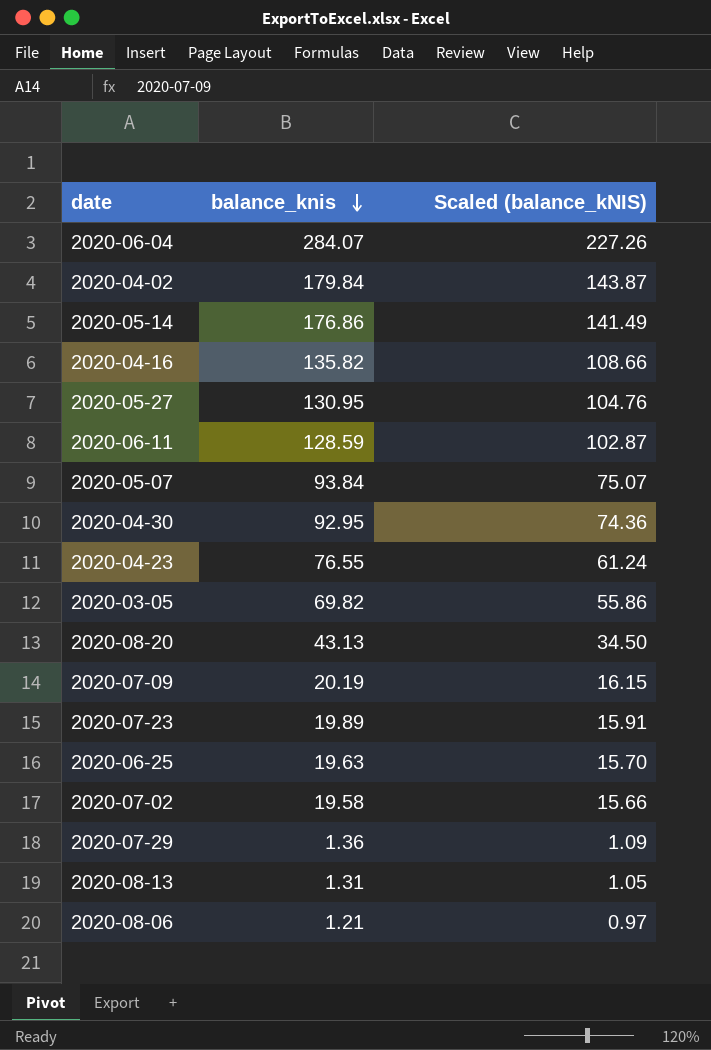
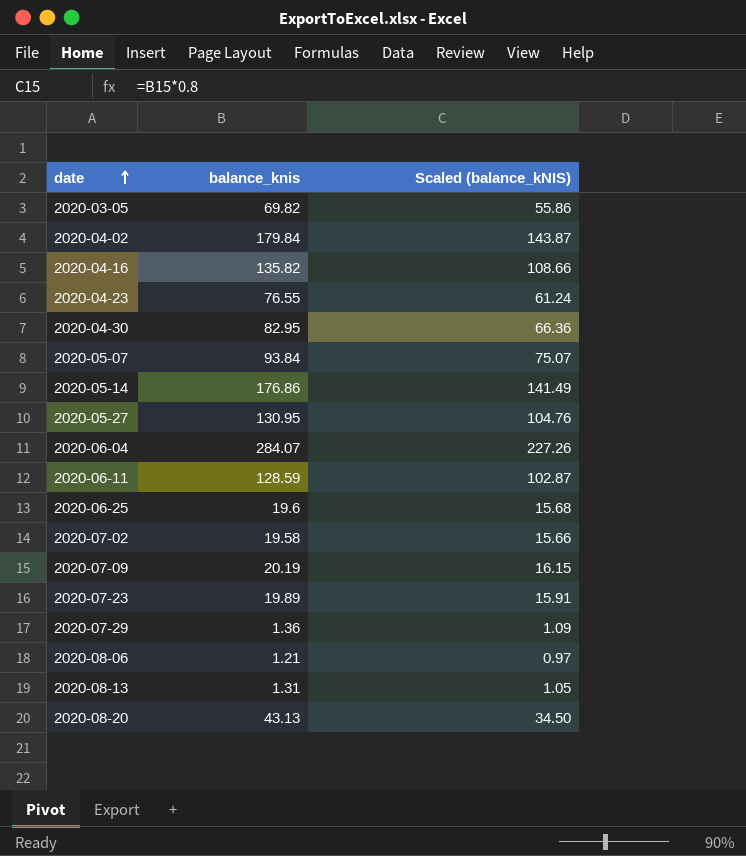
row order: balance_knis descending -> date ascending
2020-04-30 | balance_knis: 92.95 -> 82.95
2020-04-30 | Scaled (balance_kNIS): 74.36 -> 66.36
2020-06-25 | balance_knis: 19.63 -> 19.6
2020-06-25 | Scaled (balance_kNIS): 15.70 -> 15.68

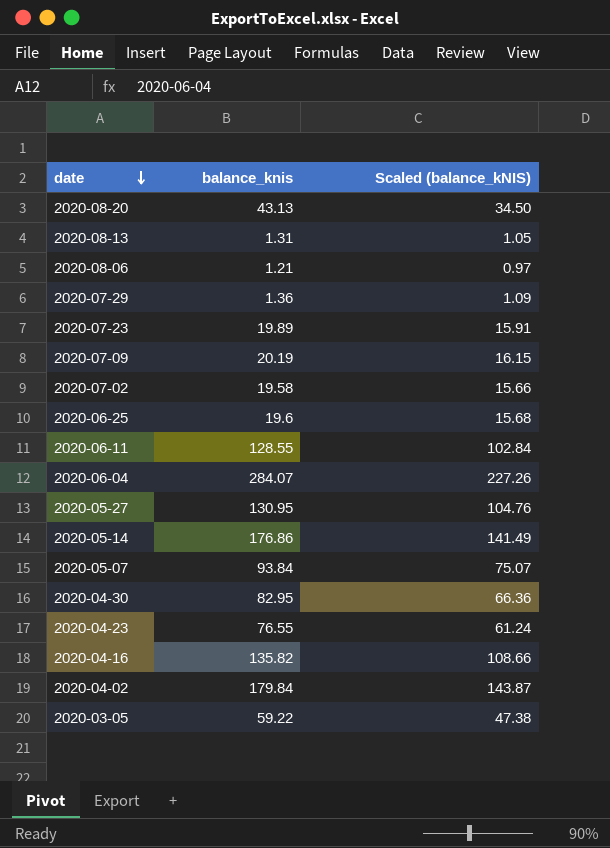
row order: date ascending -> date descending
2020-06-11 | balance_knis: 128.59 -> 128.55
2020-06-11 | Scaled (balance_kNIS): 102.87 -> 102.84
2020-03-05 | balance_knis: 69.82 -> 59.22
2020-03-05 | Scaled (balance_kNIS): 55.86 -> 47.38

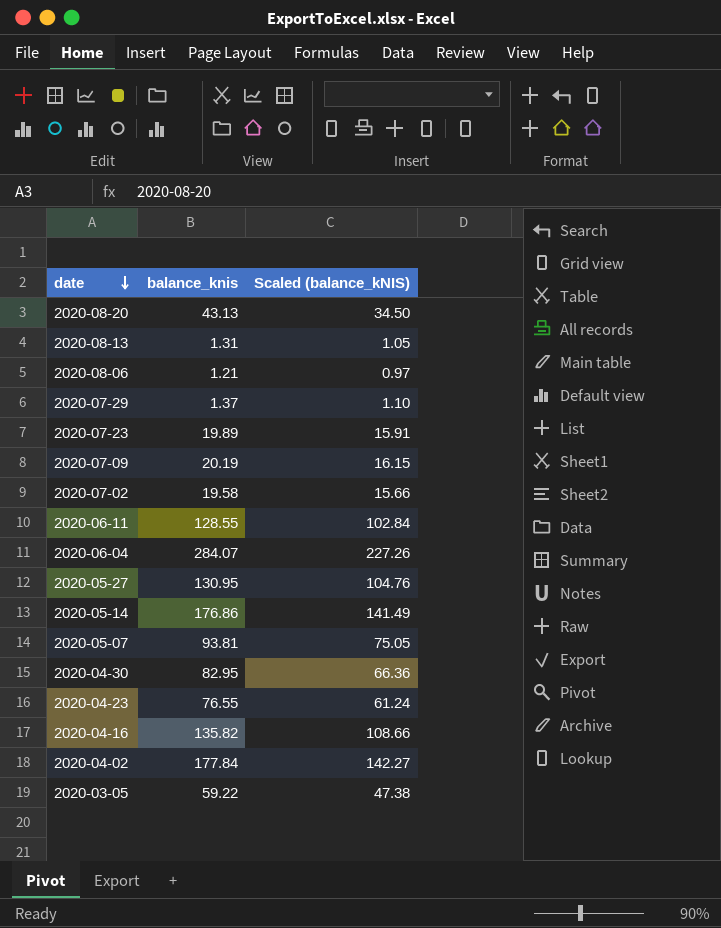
row 2020-06-25: 19.6 | 15.68 -> none
2020-07-29 | balance_knis: 1.36 -> 1.37
2020-07-29 | Scaled (balance_kNIS): 1.09 -> 1.10
2020-05-07 | balance_knis: 93.84 -> 93.81
2020-05-07 | Scaled (balance_kNIS): 75.07 -> 75.05
2020-04-02 | balance_knis: 179.84 -> 177.84
2020-04-02 | Scaled (balance_kNIS): 143.87 -> 142.27

